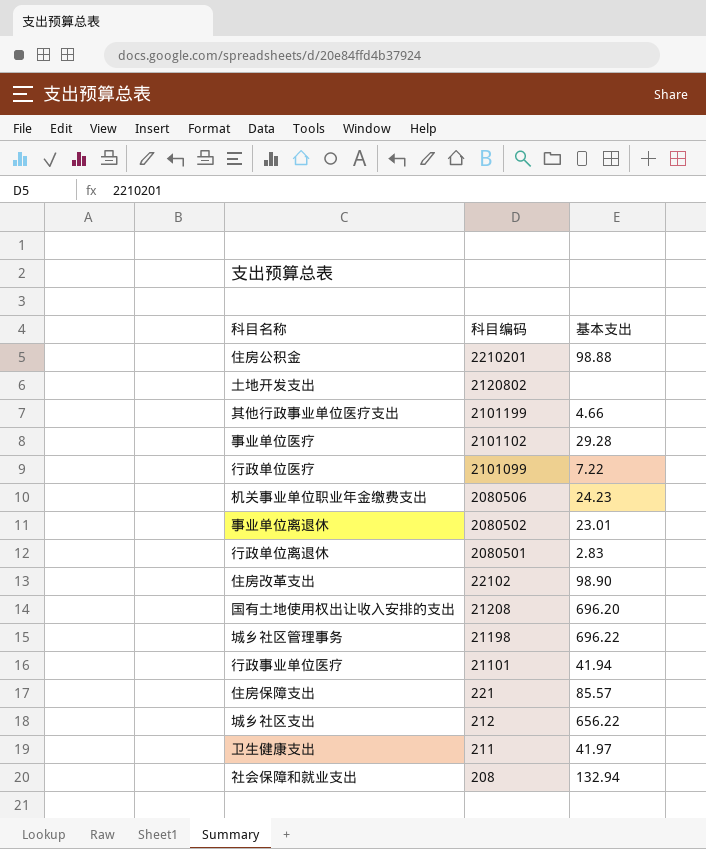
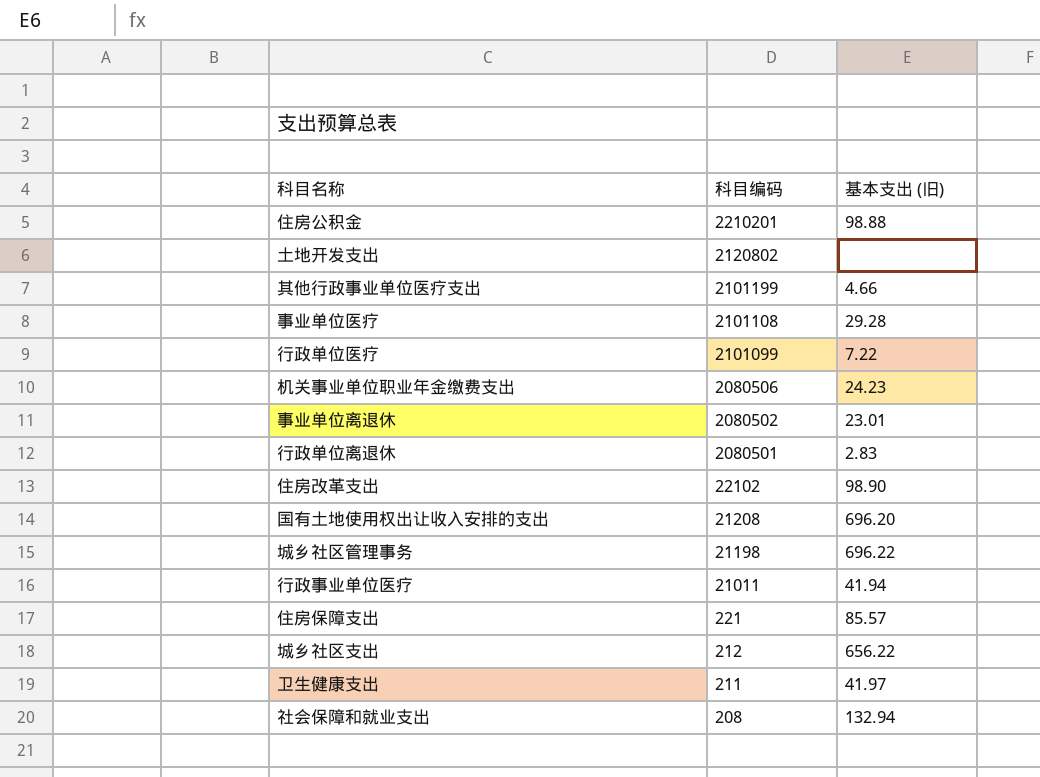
column name: 基本支出 -> 基本支出 (旧)
事业单位医疗 | 科目编码: 2101102 -> 2101108
行政事业单位医疗 | 科目编码: 21101 -> 21011

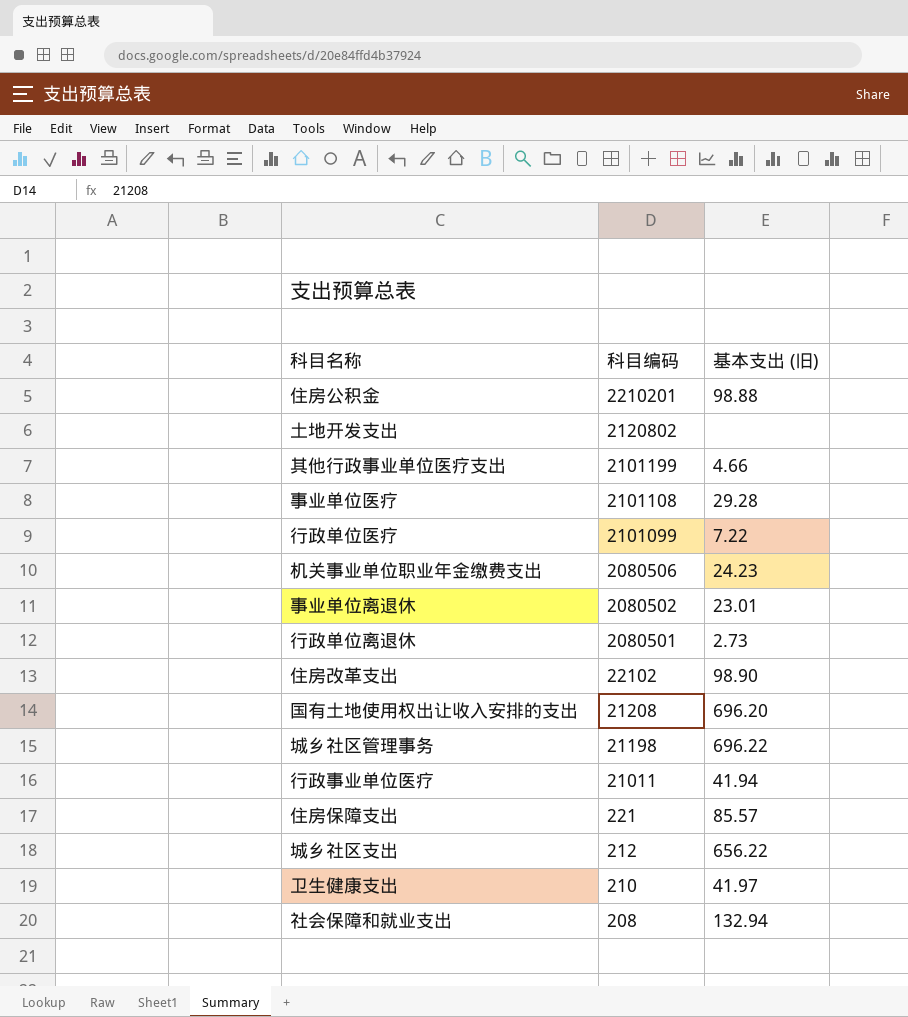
行政单位离退休 | 基本支出 (旧): 2.83 -> 2.73
卫生健康支出 | 科目编码: 211 -> 210

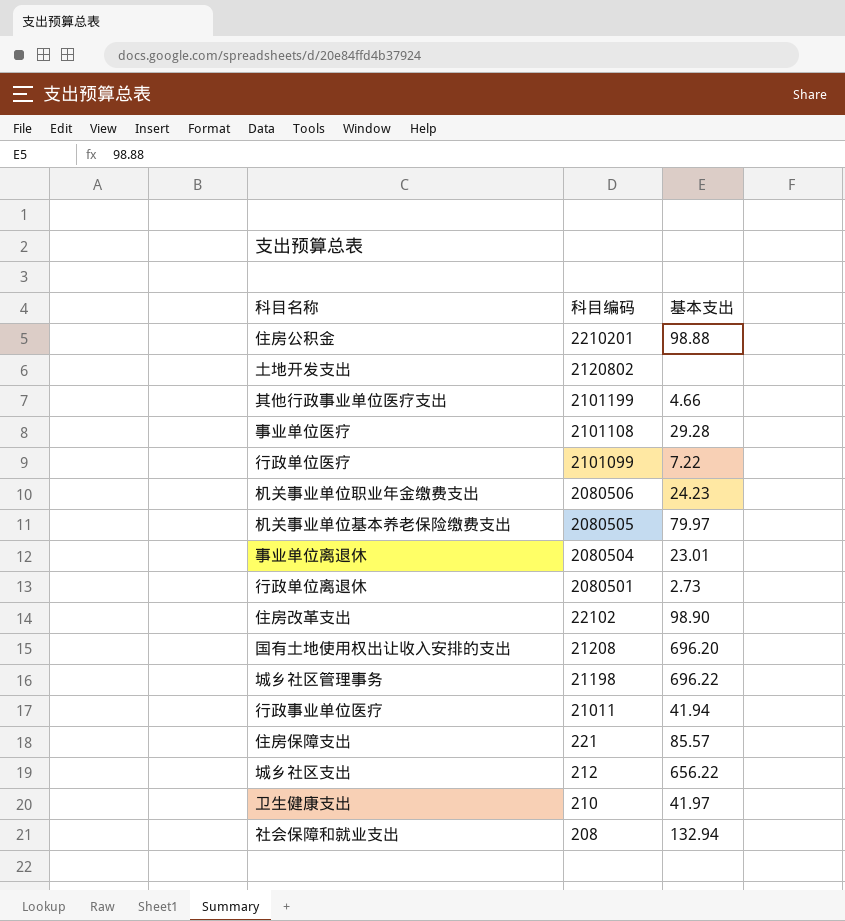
column name: 基本支出 (旧) -> 基本支出
row 机关事业单位基本养老保险缴费支出: none -> 2080505 | 79.97
事业单位离退休 | 科目编码: 2080502 -> 2080504

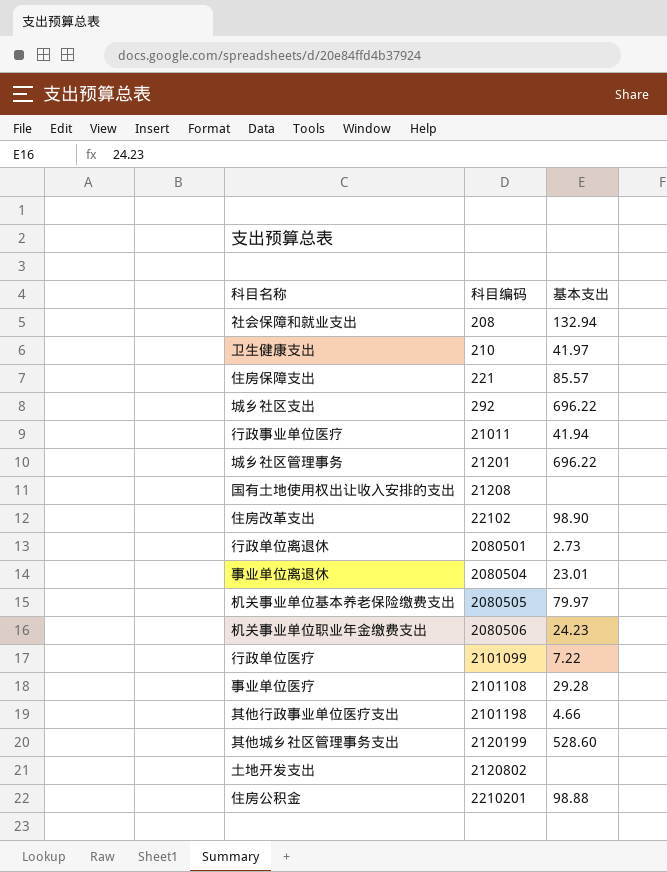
row order: 科目编码 descending -> 科目编码 ascending
城乡社区支出 | 科目编码: 212 -> 292
城乡社区支出 | 基本支出: 656.22 -> 696.22
城乡社区管理事务 | 科目编码: 21198 -> 21201
国有土地使用权出让收入安排的支出 | 基本支出: 696.20 -> none
其他行政事业单位医疗支出 | 科目编码: 2101199 -> 2101198
row 其他城乡社区管理事务支出: none -> 2120199 | 528.60

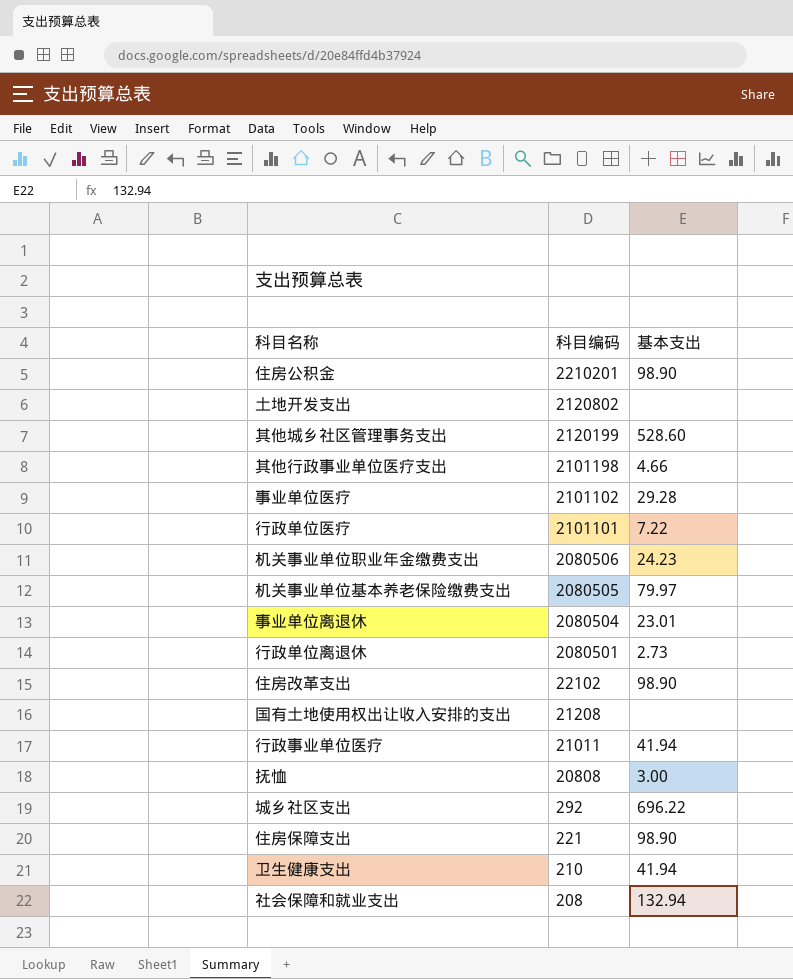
row order: 科目编码 ascending -> 科目编码 descending
row 城乡社区管理事务: 21201 | 696.22 -> none
住房公积金 | 基本支出: 98.88 -> 98.90
事业单位医疗 | 科目编码: 2101108 -> 2101102
行政单位医疗 | 科目编码: 2101099 -> 2101101
row 抚恤: none -> 20808 | 3.00
住房保障支出 | 基本支出: 85.57 -> 98.90
卫生健康支出 | 基本支出: 41.97 -> 41.94

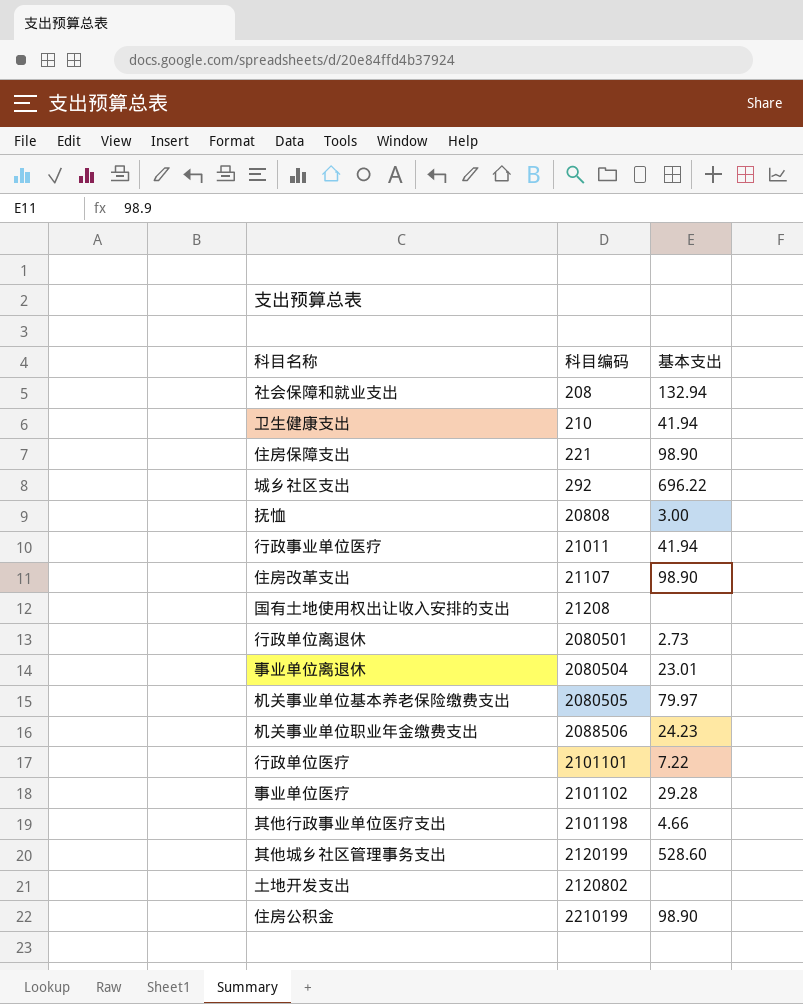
row order: 科目编码 descending -> 科目编码 ascending
住房改革支出 | 科目编码: 22102 -> 21107
机关事业单位职业年金缴费支出 | 科目编码: 2080506 -> 2088506
住房公积金 | 科目编码: 2210201 -> 2210199

